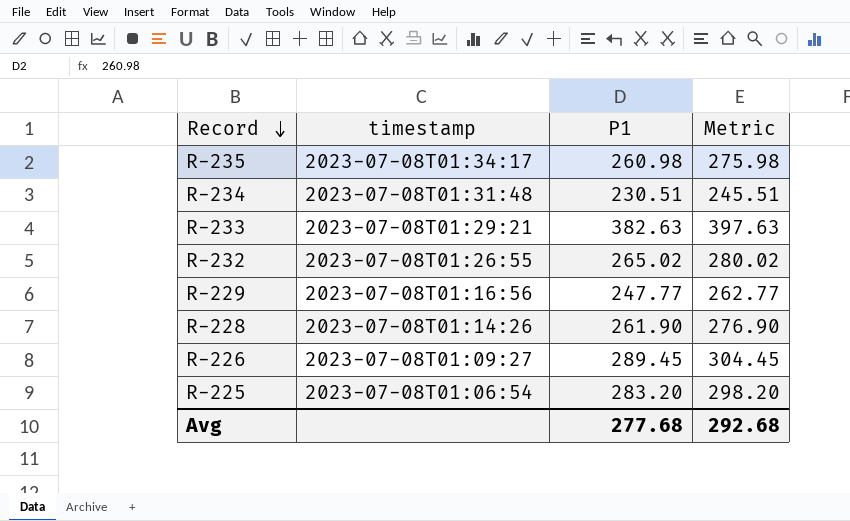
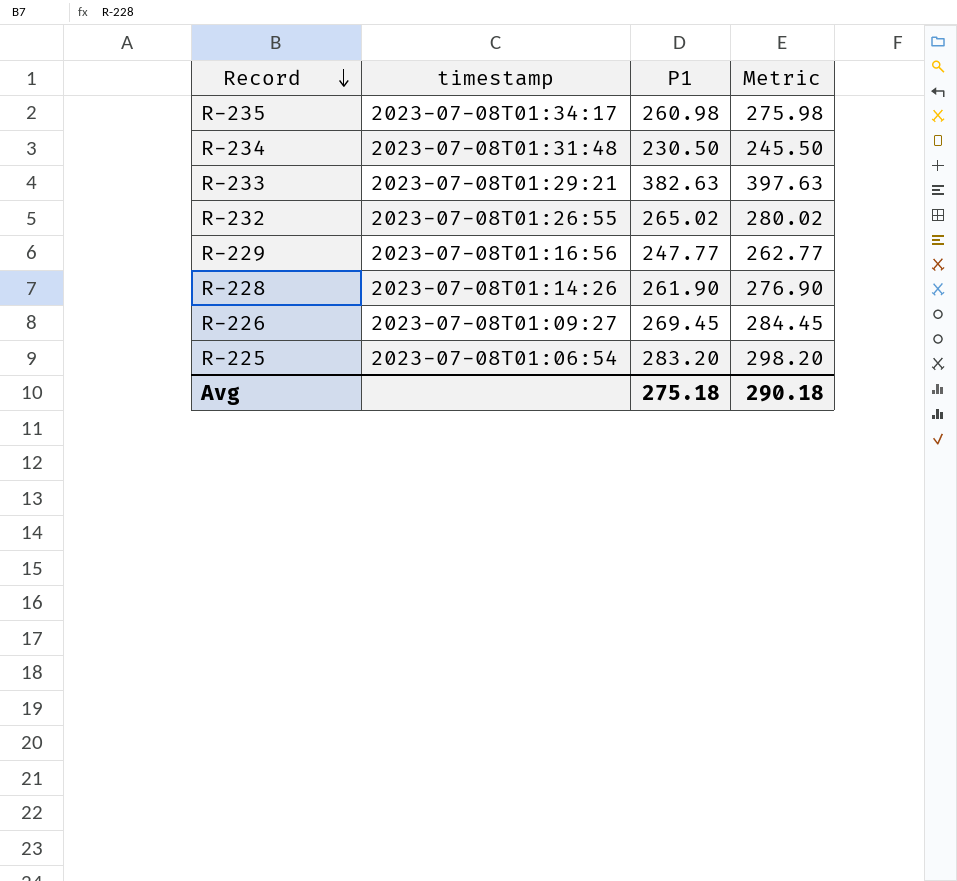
R-234 | P1: 230.51 -> 230.50
R-234 | Metric: 245.51 -> 245.50
R-226 | P1: 289.45 -> 269.45
R-226 | Metric: 304.45 -> 284.45
Avg | P1: 277.68 -> 275.18
Avg | Metric: 292.68 -> 290.18

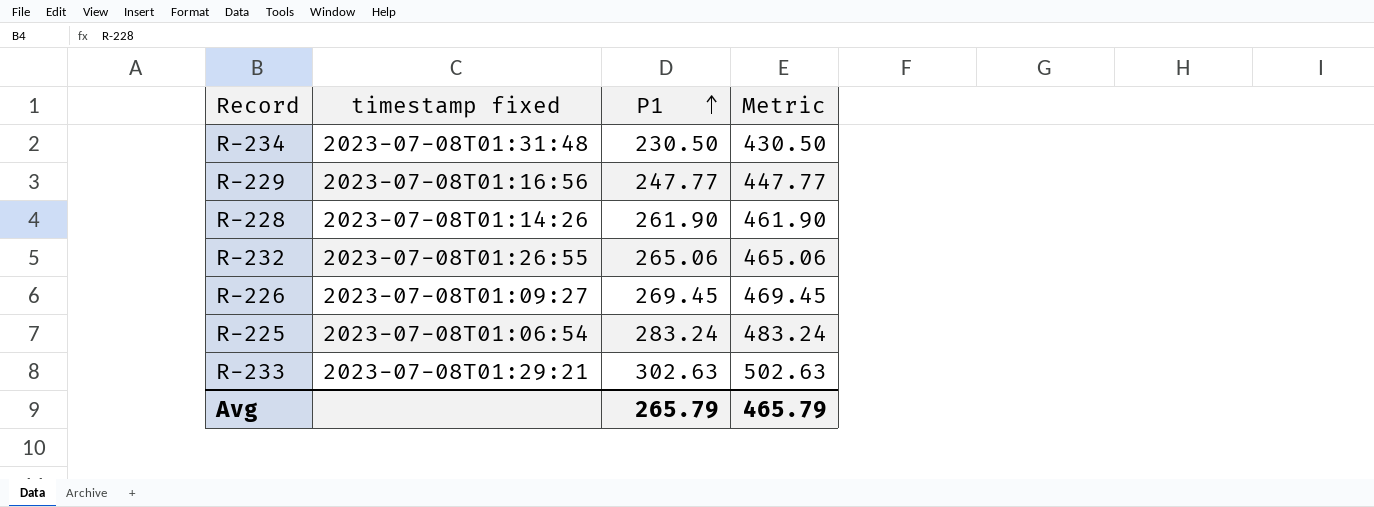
row order: Record descending -> P1 ascending
column name: timestamp -> timestamp fixed
column Metric | formula: [P1] + 15 -> [P1] + 200
row R-235: 2023-07-08T01:34:17 | 260.98 | 275.98 -> none
R-232 | P1: 265.02 -> 265.06
R-225 | P1: 283.20 -> 283.24
R-233 | P1: 382.63 -> 302.63
Avg | P1: 275.18 -> 265.79
Avg | Metric: 290.18 -> 465.79

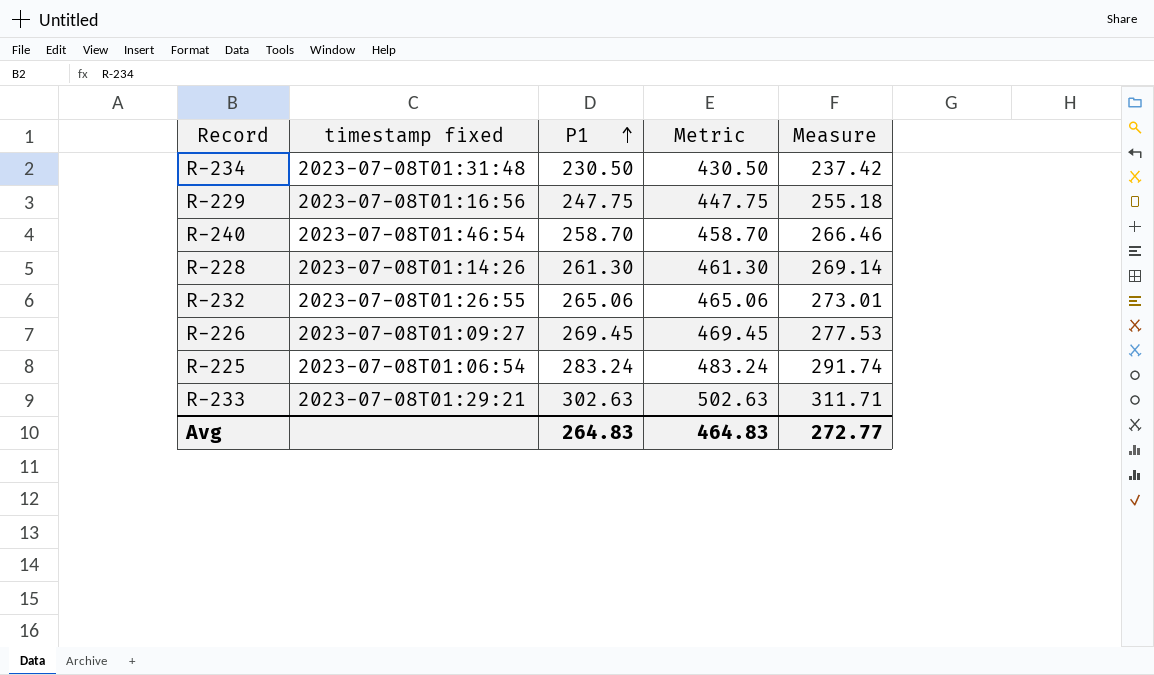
column Measure | formula: none -> [P1] * 1.03
R-229 | P1: 247.77 -> 247.75
R-229 | Metric: 447.77 -> 447.75
row R-240: none -> 2023-07-08T01:46:54 | 258.70 | 458.70 | 266.46
R-228 | P1: 261.90 -> 261.30
R-228 | Metric: 461.90 -> 461.30
Avg | P1: 265.79 -> 264.83
Avg | Metric: 465.79 -> 464.83

